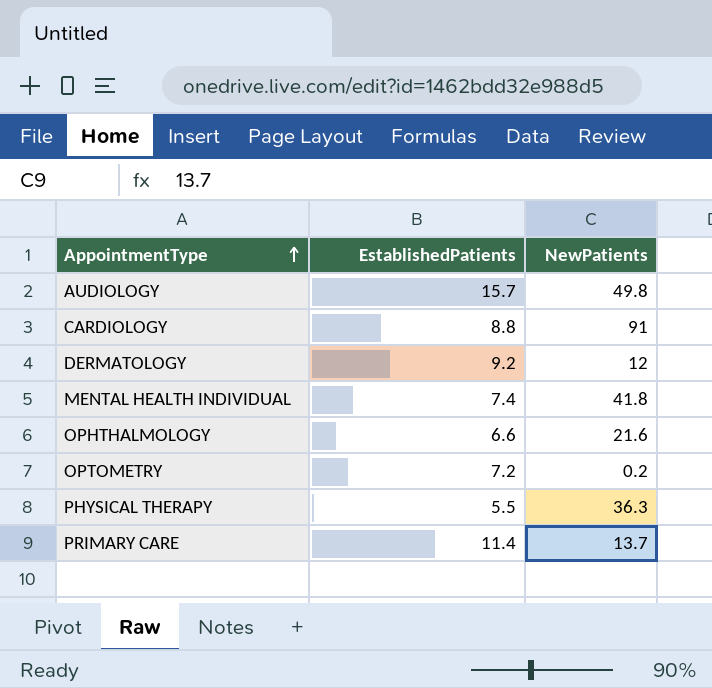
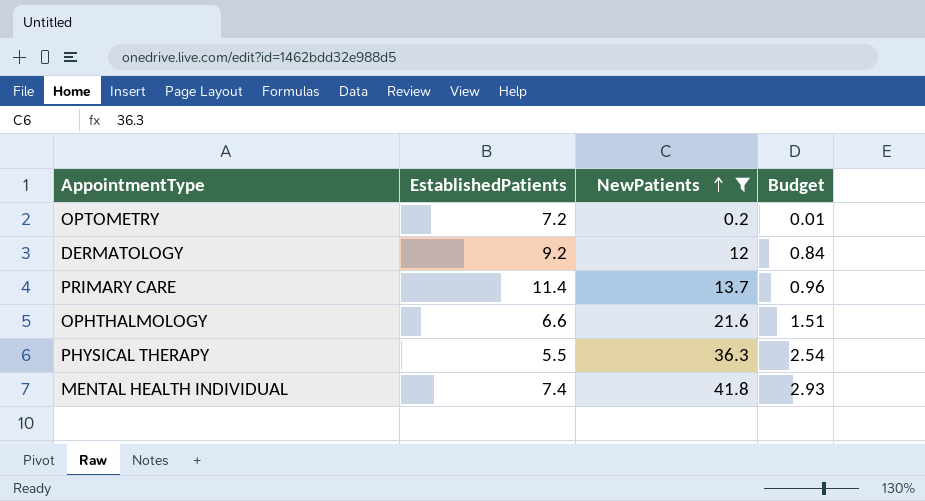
filter: none -> NewPatients <= 41.8
row order: AppointmentType ascending -> NewPatients ascending
column Budget | formula: none -> [NewPatients] * 0.07

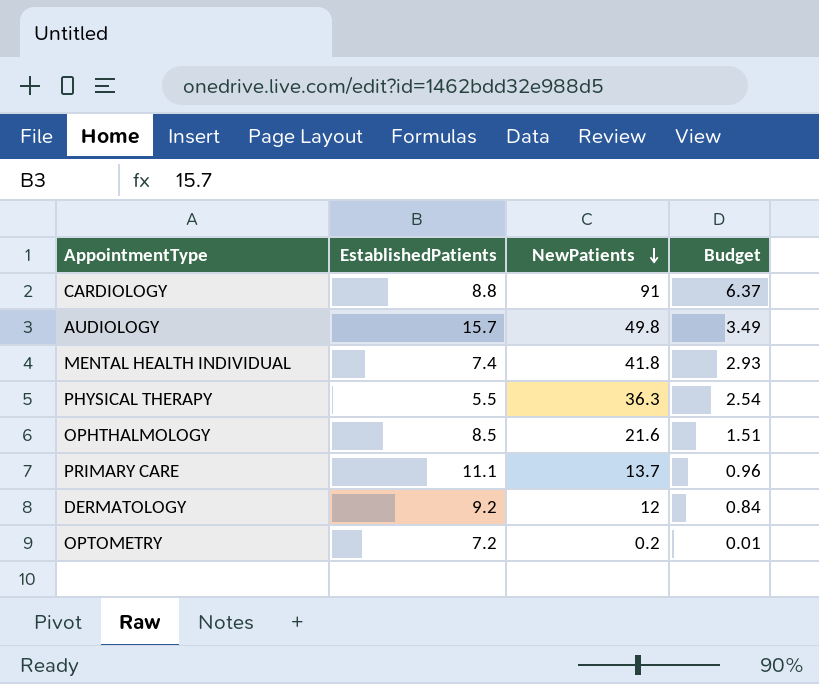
filter: NewPatients <= 41.8 -> none
row order: NewPatients ascending -> NewPatients descending
OPHTHALMOLOGY | EstablishedPatients: 6.6 -> 8.5
PRIMARY CARE | EstablishedPatients: 11.4 -> 11.1

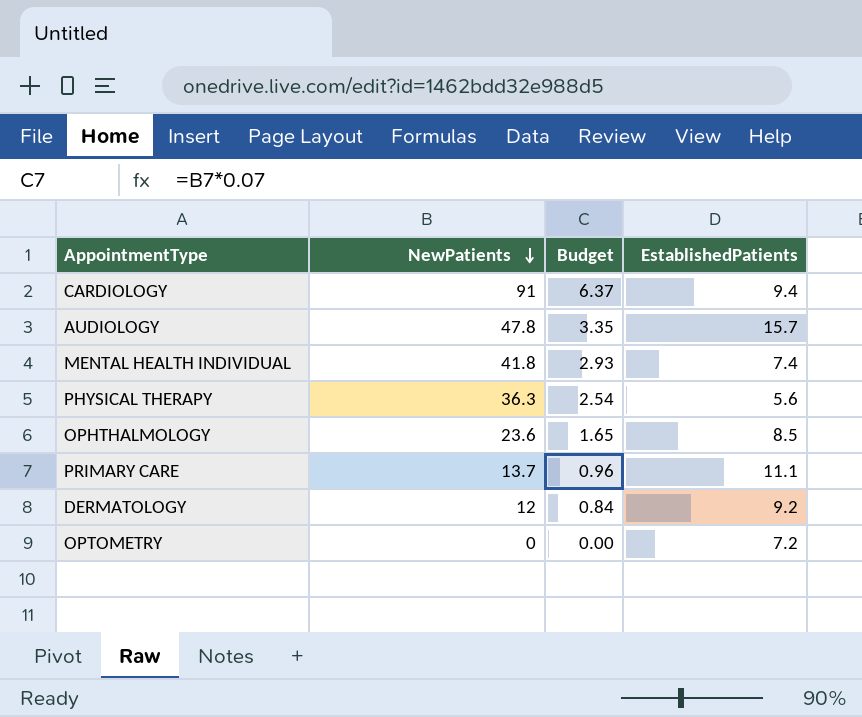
column EstablishedPatients | position: 2 -> 4
CARDIOLOGY | EstablishedPatients: 8.8 -> 9.4
AUDIOLOGY | NewPatients: 49.8 -> 47.8
AUDIOLOGY | Budget: 3.49 -> 3.35
PHYSICAL THERAPY | EstablishedPatients: 5.5 -> 5.6
OPHTHALMOLOGY | NewPatients: 21.6 -> 23.6
OPHTHALMOLOGY | Budget: 1.51 -> 1.65
OPTOMETRY | NewPatients: 0.2 -> 0
OPTOMETRY | Budget: 0.01 -> 0.00

